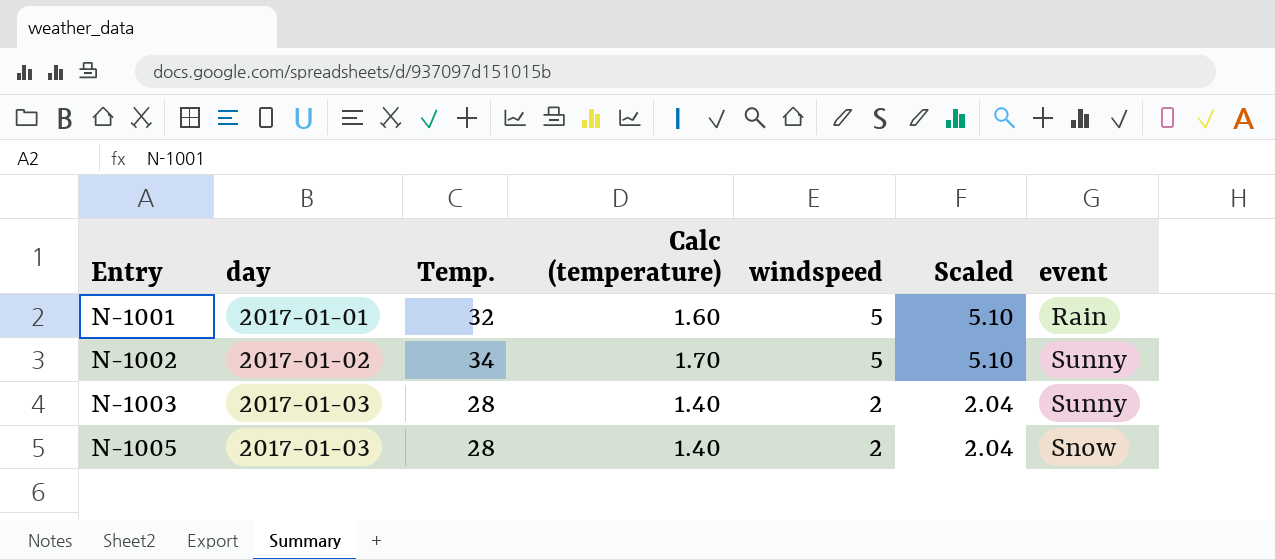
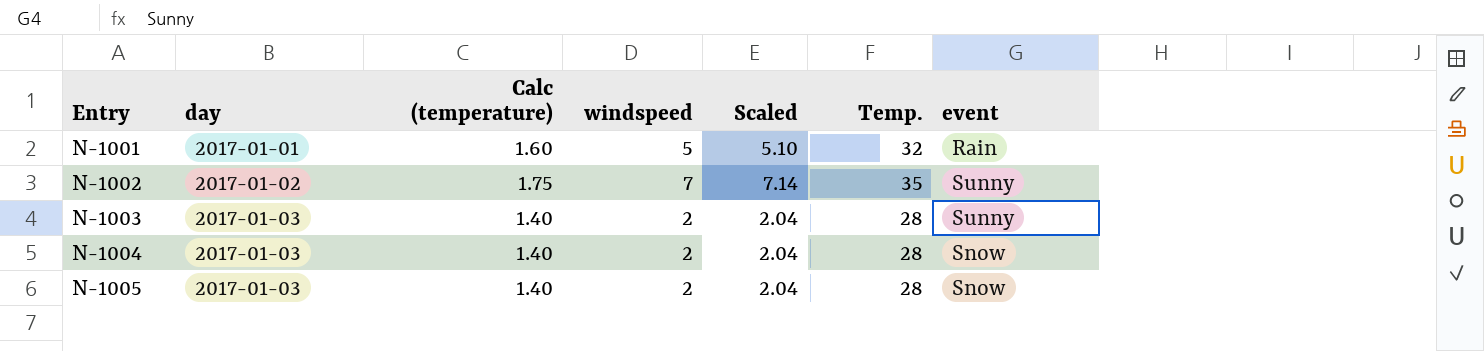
column Temp. | position: 3 -> 6
N-1002 | Calc (temperature): 1.70 -> 1.75
N-1002 | windspeed: 5 -> 7
N-1002 | Scaled: 5.10 -> 7.14
N-1002 | Temp.: 34 -> 35
row N-1004: none -> 2017-01-03 | 1.40 | 2 | 2.04 | 28 | Snow

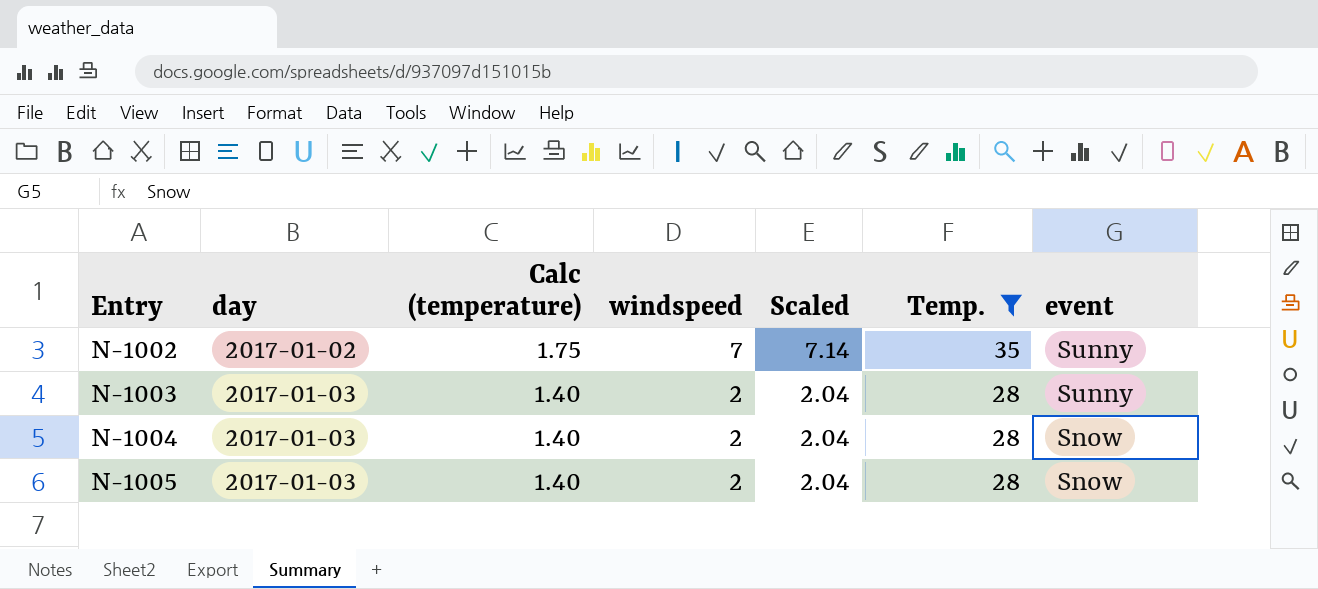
filter: none -> Temp. != 32

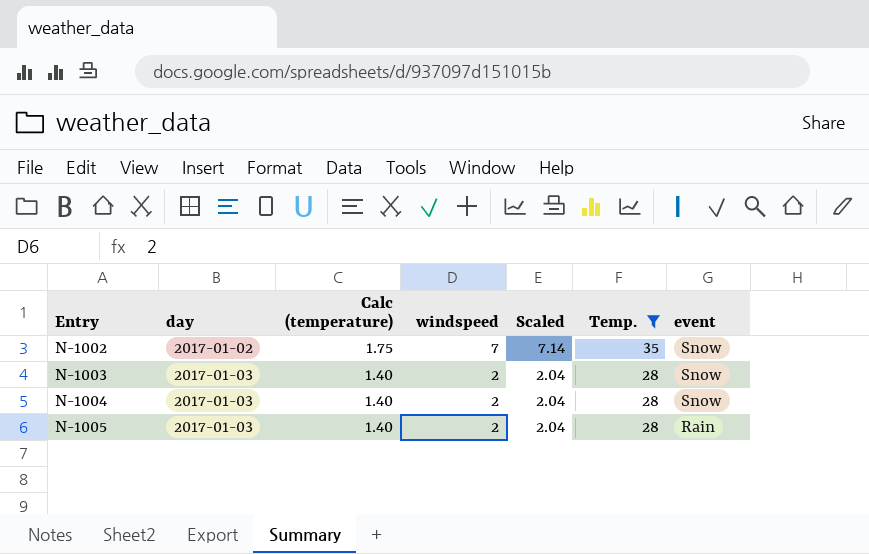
N-1002 | event: Sunny -> Snow
N-1003 | event: Sunny -> Snow
N-1005 | event: Snow -> Rain

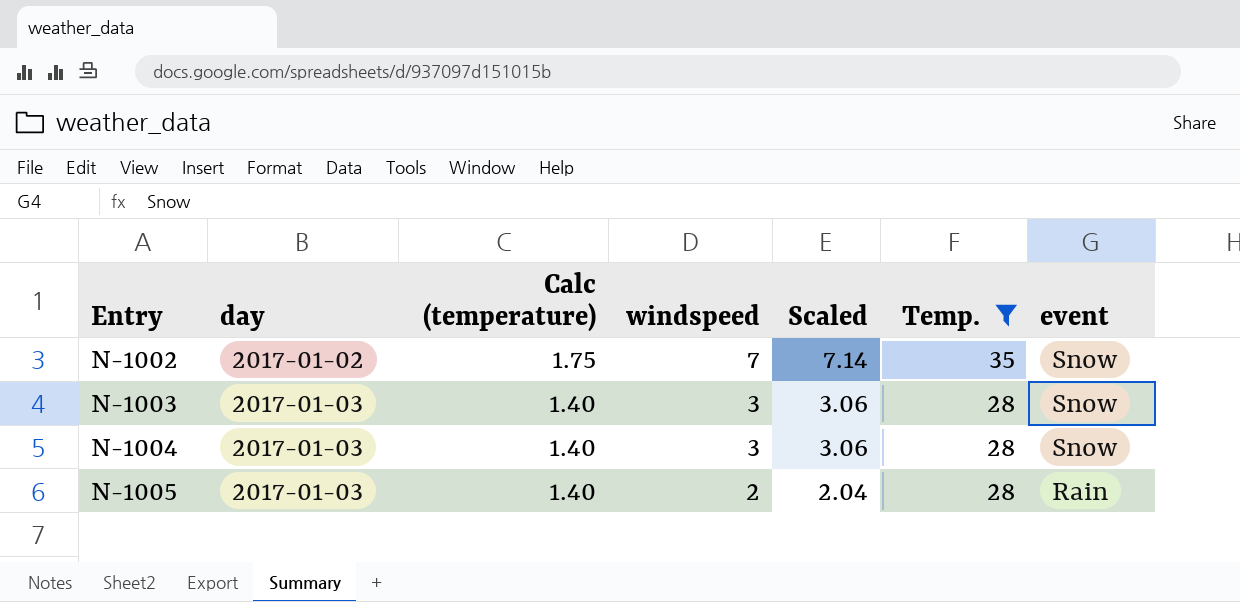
N-1003 | windspeed: 2 -> 3
N-1003 | Scaled: 2.04 -> 3.06
N-1004 | windspeed: 2 -> 3
N-1004 | Scaled: 2.04 -> 3.06

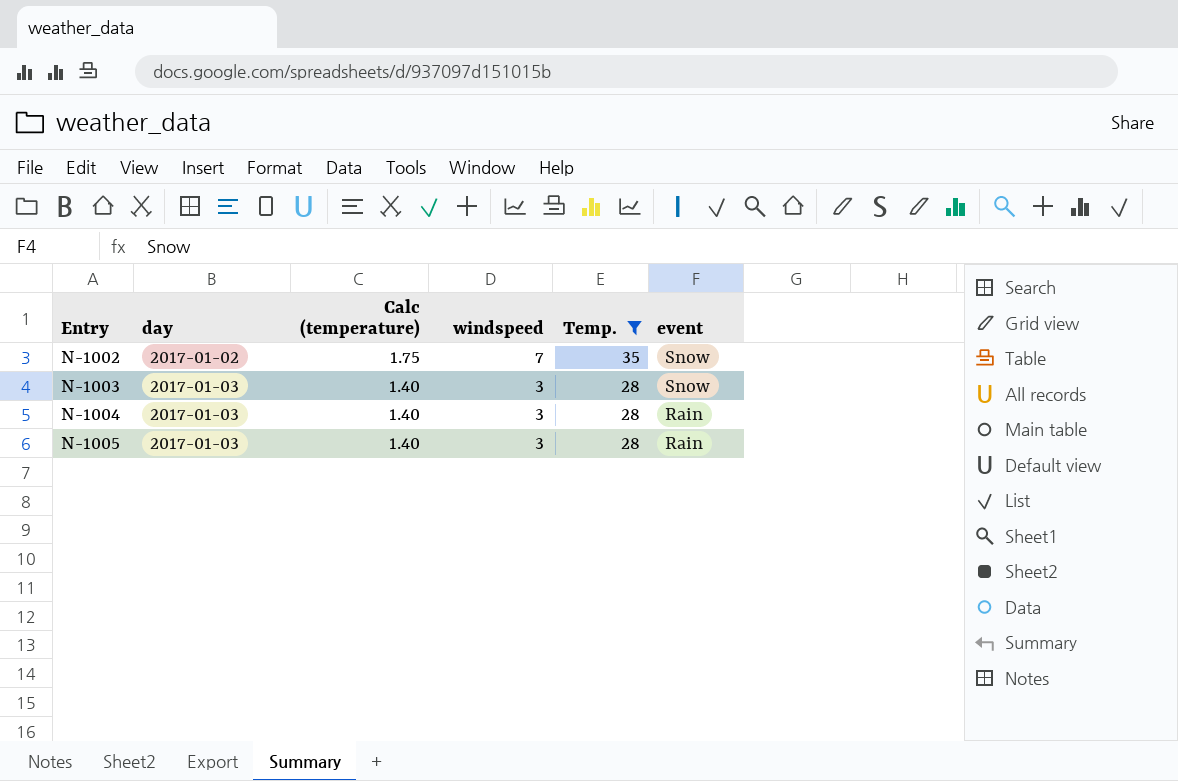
column Scaled | formula: [windspeed] * 1.02 -> none
N-1004 | event: Snow -> Rain
N-1005 | windspeed: 2 -> 3

